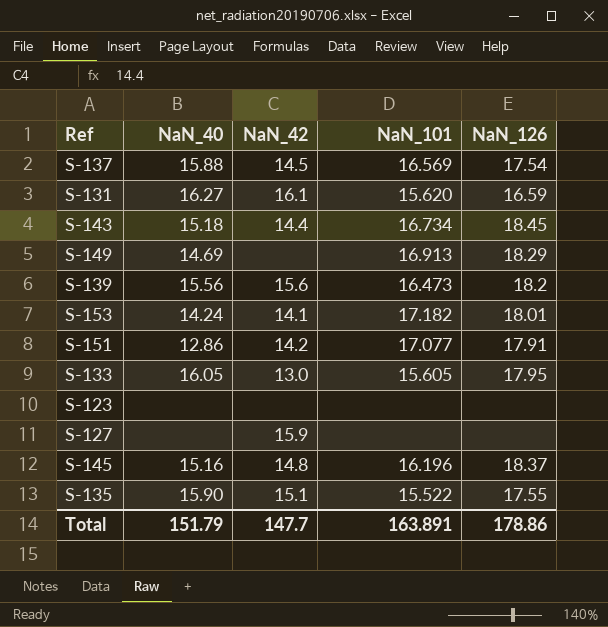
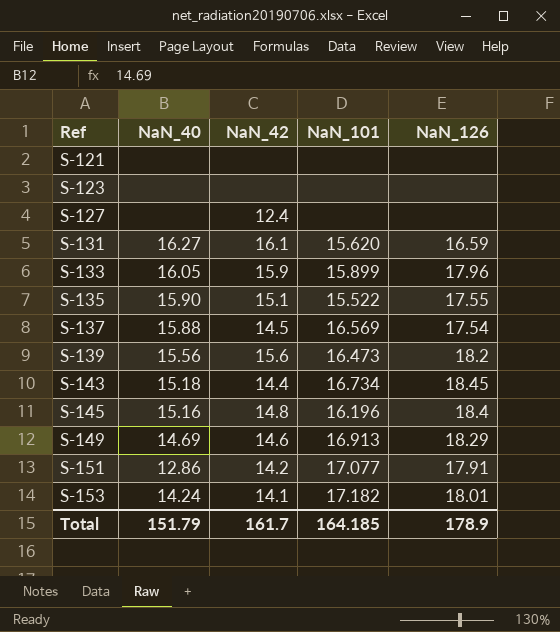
row order: none -> Ref ascending
row S-121: none -> none | none | none | none
S-127 | NaN_42: 15.9 -> 12.4
S-133 | NaN_42: 13.0 -> 15.9
S-133 | NaN_101: 15.605 -> 15.899
S-133 | NaN_126: 17.95 -> 17.96
S-145 | NaN_126: 18.37 -> 18.4
S-149 | NaN_42: none -> 14.6
Total | NaN_42: 147.7 -> 161.7
Total | NaN_101: 163.891 -> 164.185
Total | NaN_126: 178.86 -> 178.9

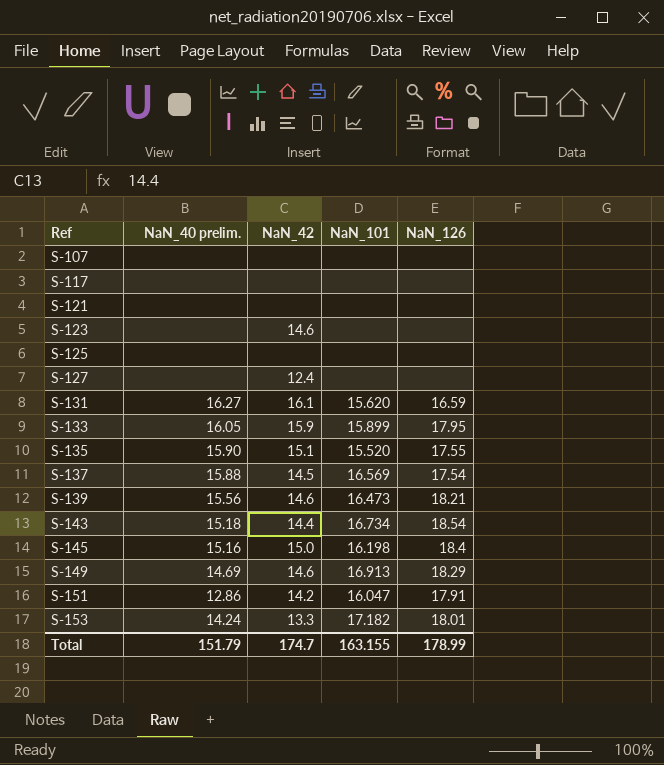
column name: NaN_40 -> NaN_40 prelim.
row S-107: none -> none | none | none | none
row S-117: none -> none | none | none | none
S-123 | NaN_42: none -> 14.6
row S-125: none -> none | none | none | none
S-133 | NaN_126: 17.96 -> 17.95
S-135 | NaN_101: 15.522 -> 15.520
S-139 | NaN_42: 15.6 -> 14.6
S-139 | NaN_126: 18.2 -> 18.21
S-143 | NaN_126: 18.45 -> 18.54
S-145 | NaN_42: 14.8 -> 15.0
S-145 | NaN_101: 16.196 -> 16.198
S-151 | NaN_101: 17.077 -> 16.047
S-153 | NaN_42: 14.1 -> 13.3
Total | NaN_42: 161.7 -> 174.7
Total | NaN_101: 164.185 -> 163.155
Total | NaN_126: 178.9 -> 178.99

